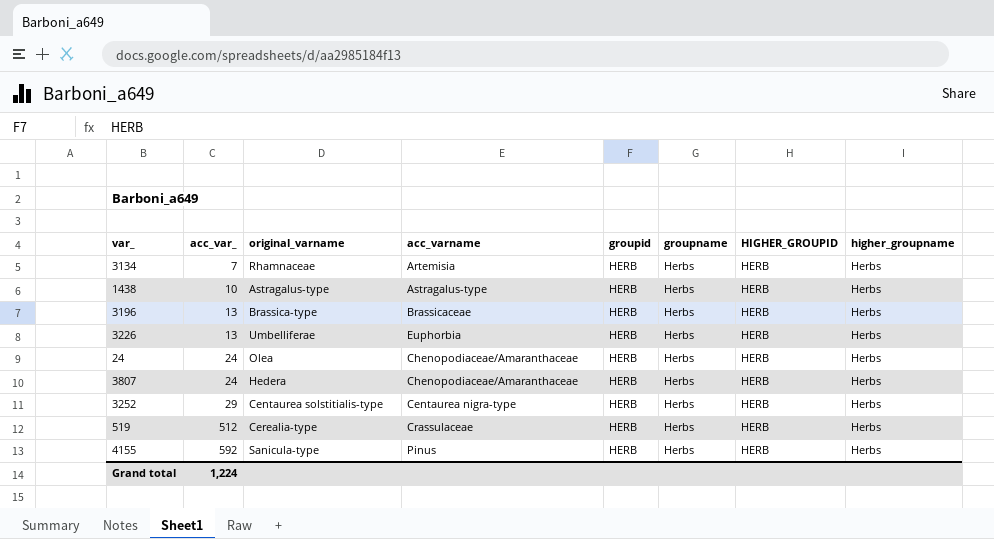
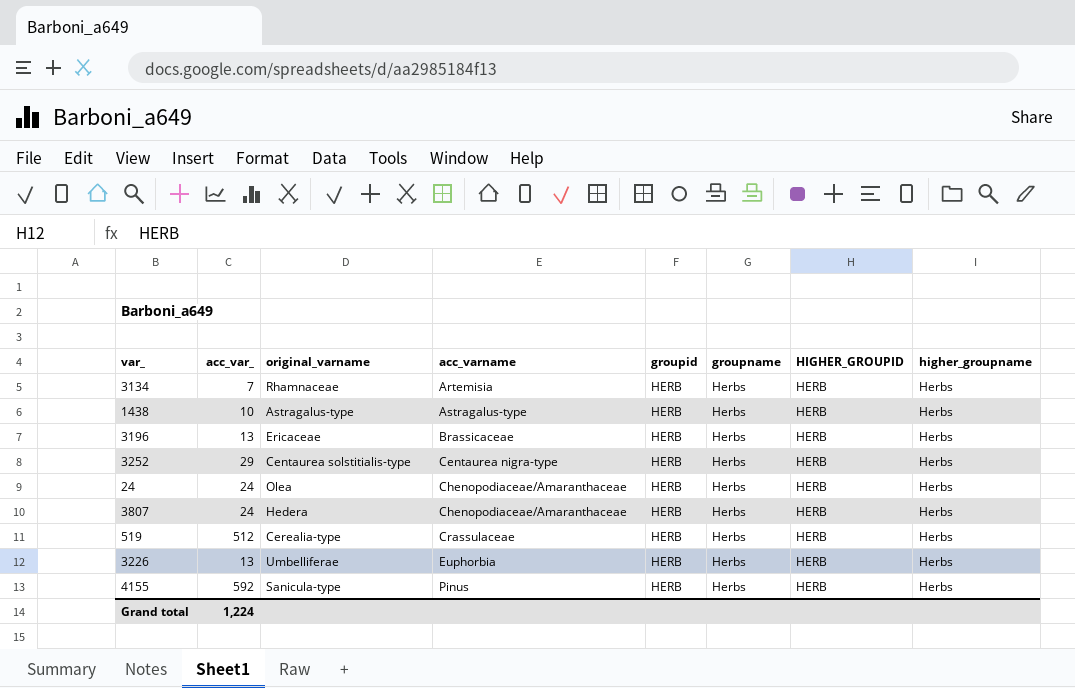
row order: acc_var_ ascending -> acc_varname ascending
3196 | original_varname: Brassica-type -> Ericaceae

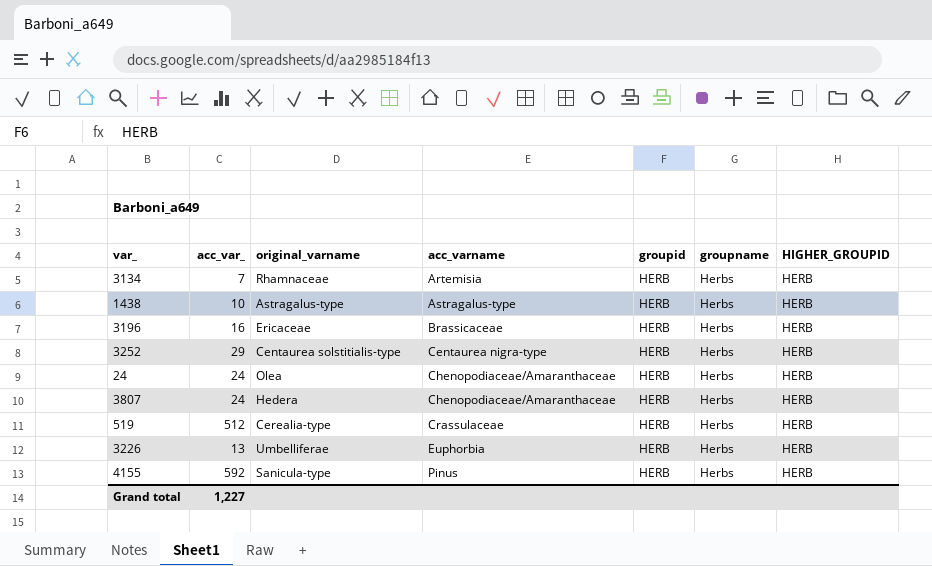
column higher_groupname | position: 8 -> none
3196 | acc_var_: 13 -> 16
Grand total | acc_var_: 1,224 -> 1,227

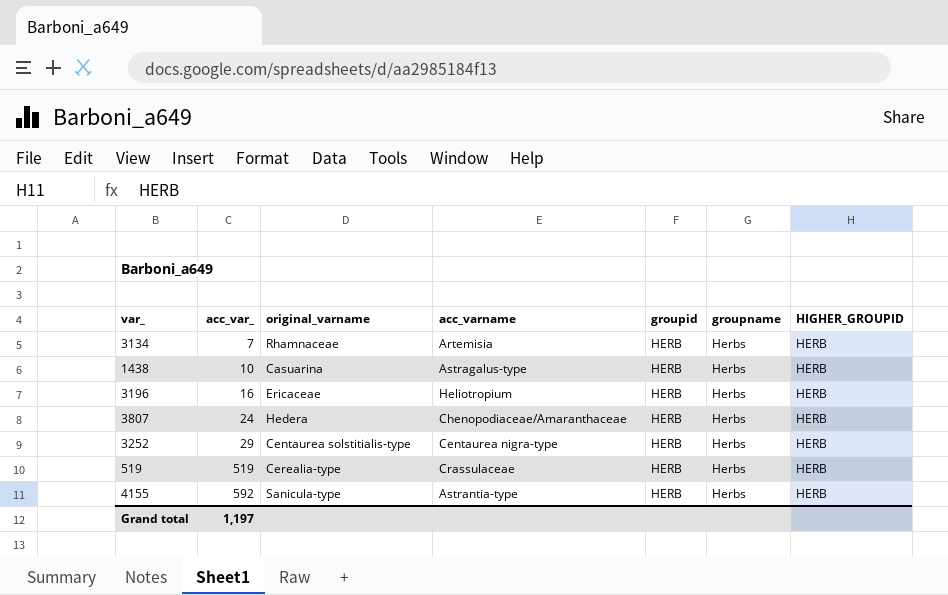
row order: acc_varname ascending -> acc_var_ ascending
row 24: 24 | Olea | Chenopodiaceae/Amaranthaceae | HERB | Herbs | HERB -> none
row 3226: 13 | Umbelliferae | Euphorbia | HERB | Herbs | HERB -> none
1438 | original_varname: Astragalus-type -> Casuarina
3196 | acc_varname: Brassicaceae -> Heliotropium
519 | acc_var_: 512 -> 519
4155 | acc_varname: Pinus -> Astrantia-type
Grand total | acc_var_: 1,227 -> 1,197

